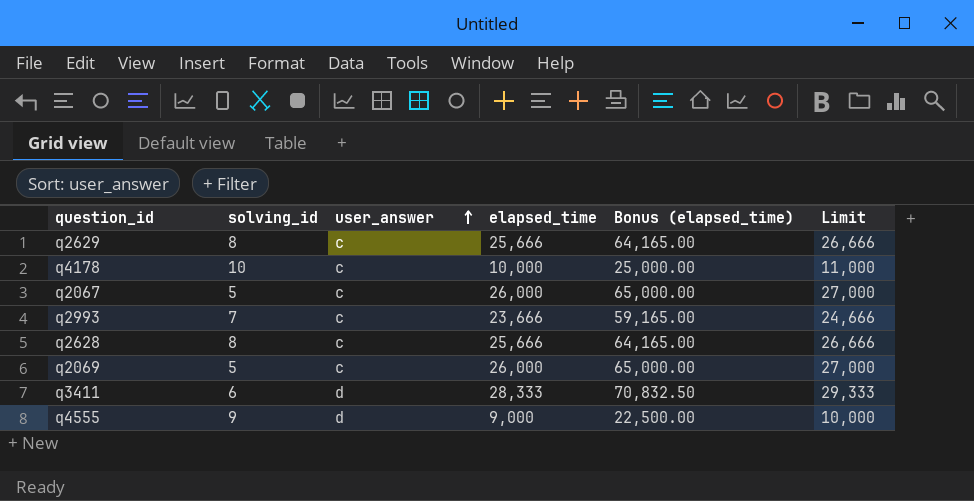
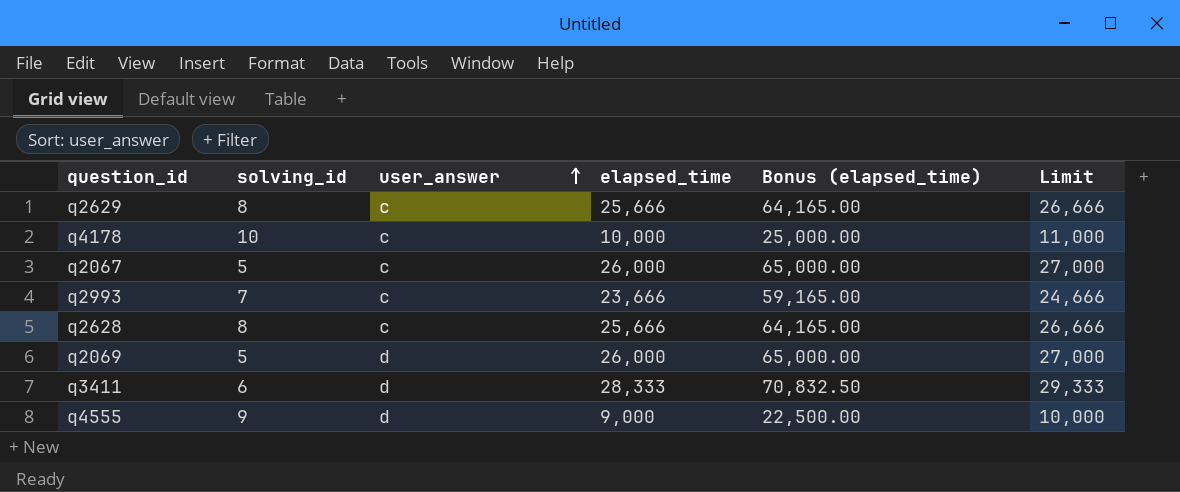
q2069 | user_answer: c -> d

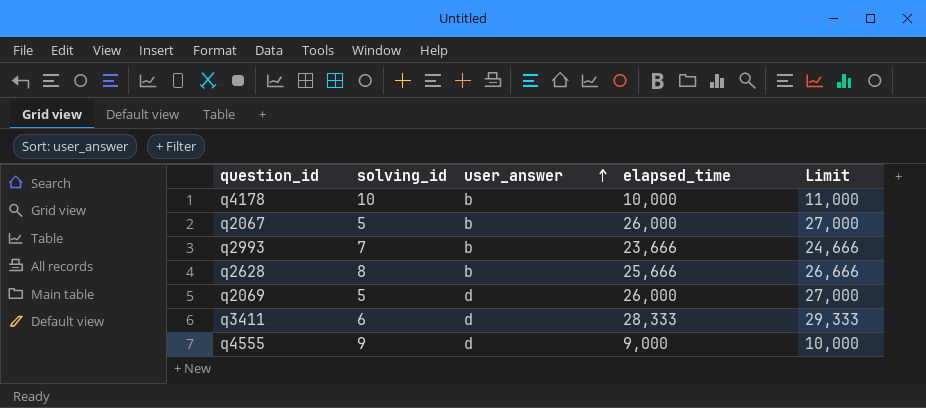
column Bonus (elapsed_time) | formula: [elapsed_time] * 2.5 -> none
row q2629: 8 | c | 25,666 | 64,165.00 | 26,666 -> none
q4178 | user_answer: c -> b
q2067 | user_answer: c -> b
q2993 | user_answer: c -> b
q2628 | user_answer: c -> b

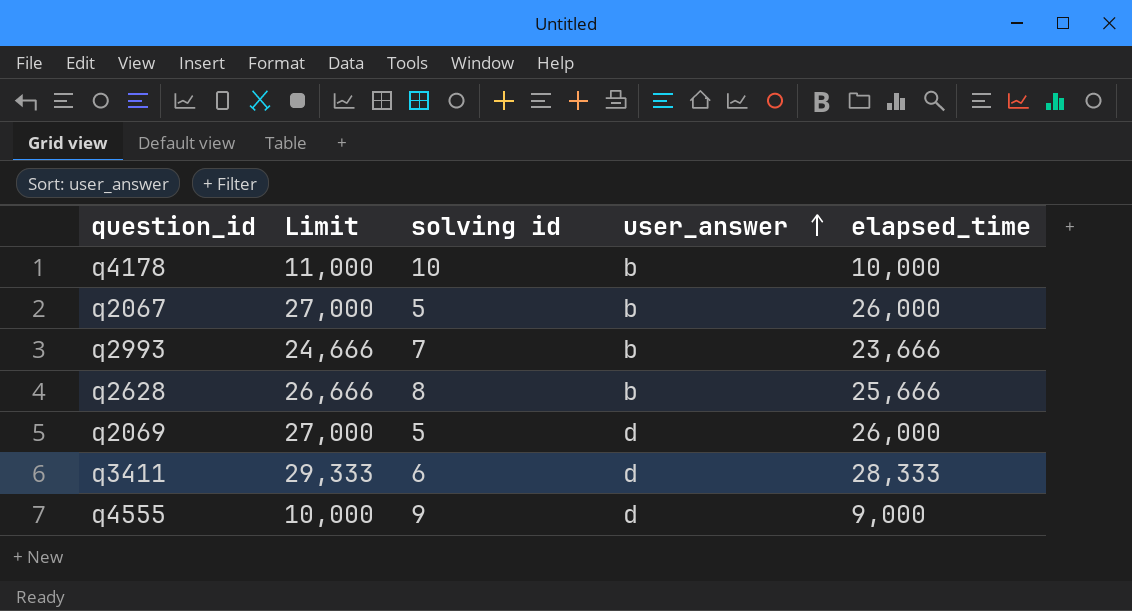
column Limit | position: 5 -> 2
column name: solving_id -> solving id

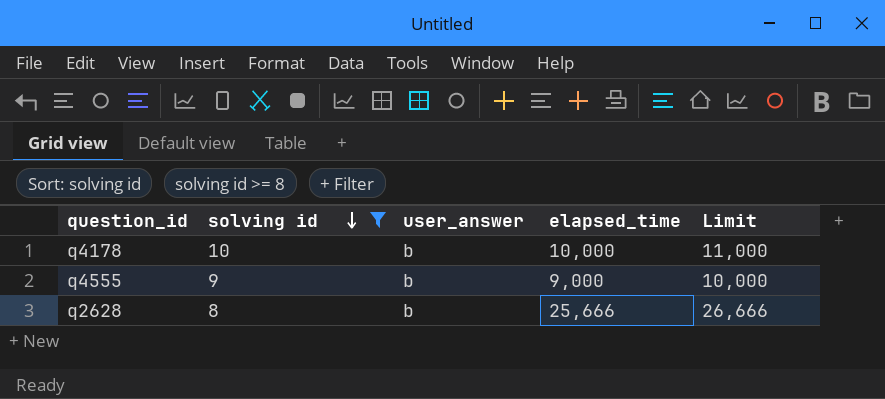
filter: none -> solving id >= 8
row order: user_answer ascending -> solving id descending
column Limit | position: 2 -> 5
q4555 | user_answer: d -> b

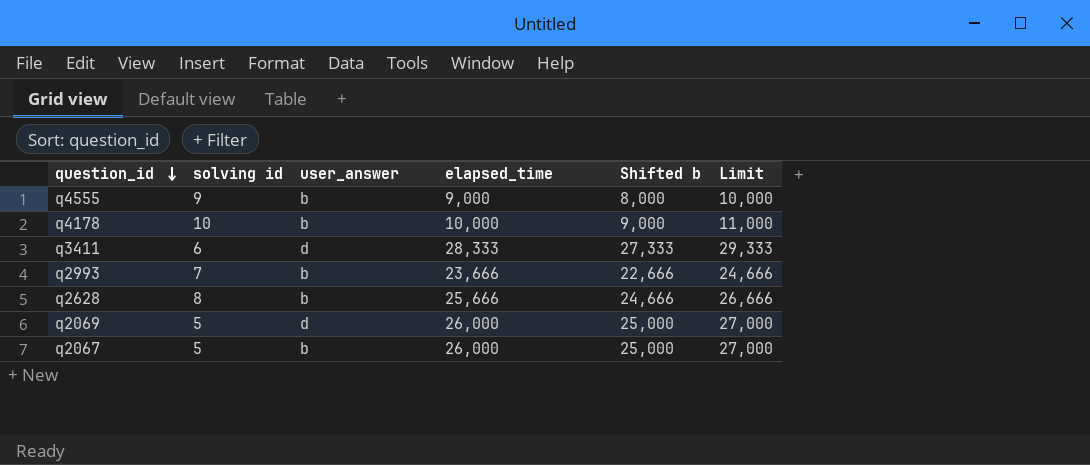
filter: solving id >= 8 -> none
row order: solving id descending -> question_id descending
column Shifted b | formula: none -> [elapsed_time] - 1000

